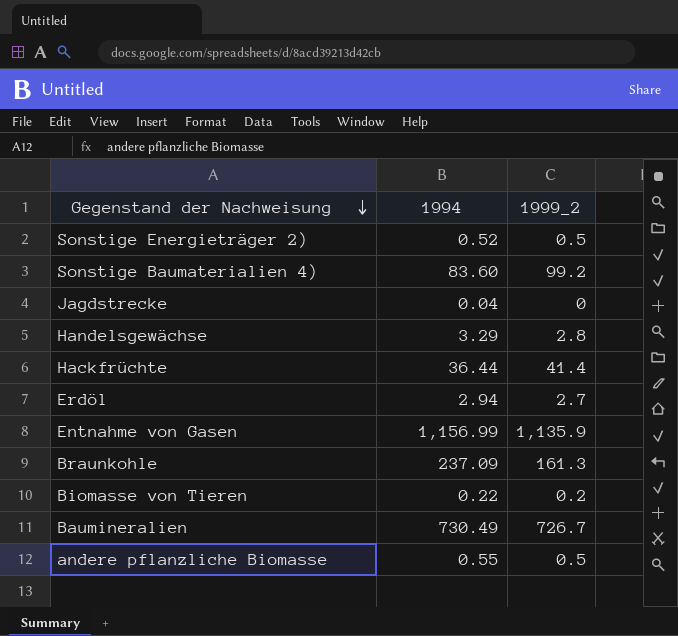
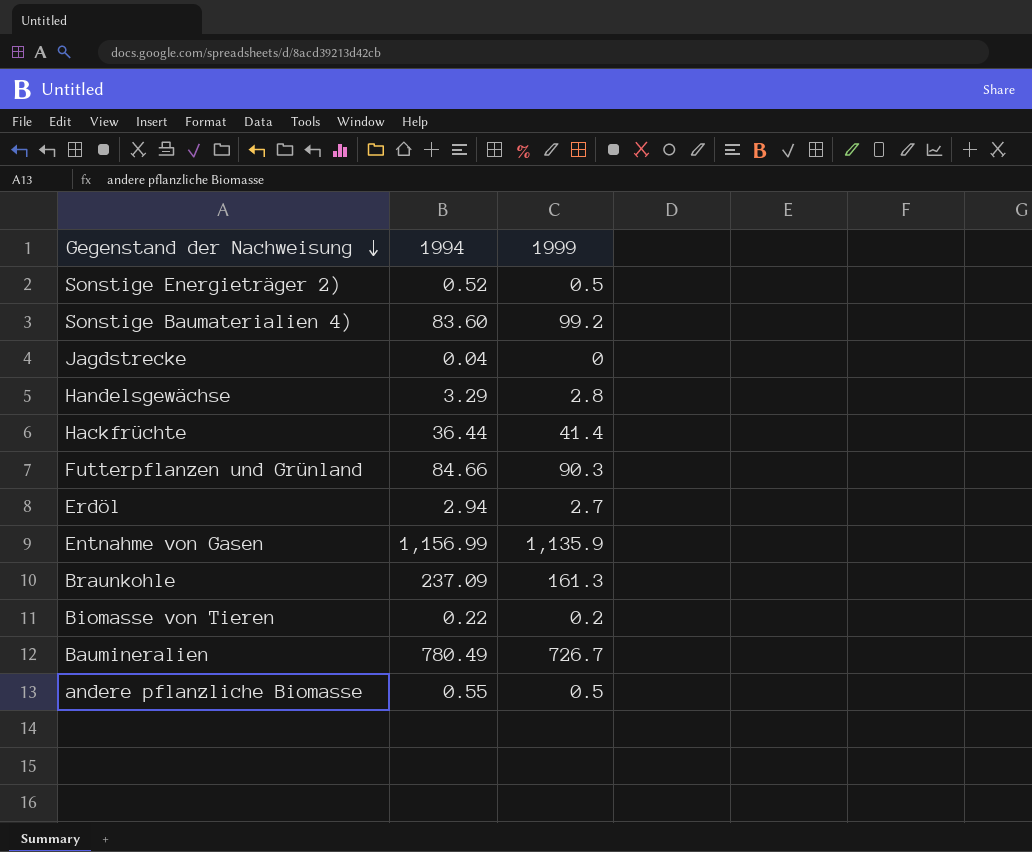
column name: 1999_2 -> 1999
row Futterpflanzen und Grünland: none -> 84.66 | 90.3
Baumineralien | 1994: 730.49 -> 780.49

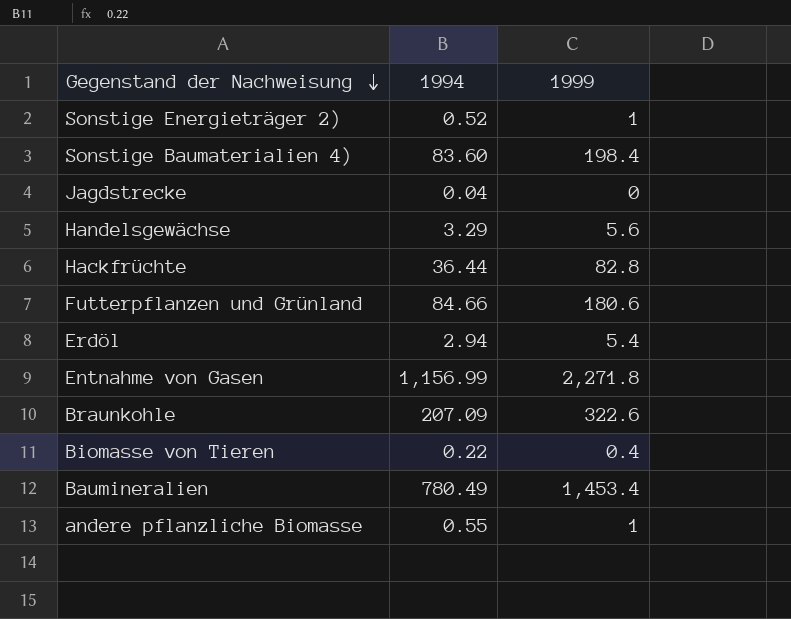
Sonstige Energieträger 2) | 1999: 0.5 -> 1
Sonstige Baumaterialien 4) | 1999: 99.2 -> 198.4
Handelsgewächse | 1999: 2.8 -> 5.6
Hackfrüchte | 1999: 41.4 -> 82.8
Futterpflanzen und Grünland | 1999: 90.3 -> 180.6
Erdöl | 1999: 2.7 -> 5.4
Entnahme von Gasen | 1999: 1,135.9 -> 2,271.8
Braunkohle | 1994: 237.09 -> 207.09
Braunkohle | 1999: 161.3 -> 322.6
Biomasse von Tieren | 1999: 0.2 -> 0.4
Baumineralien | 1999: 726.7 -> 1,453.4
andere pflanzliche Biomasse | 1999: 0.5 -> 1

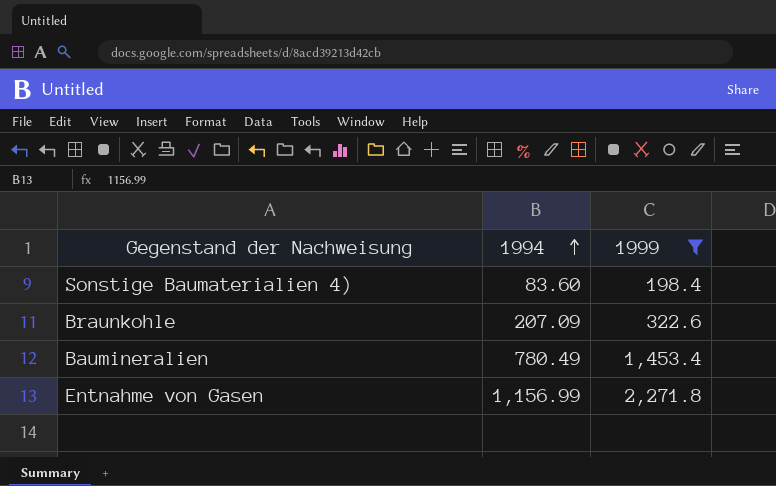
filter: none -> 1999 >= 198.4
row order: Gegenstand der Nachweisung descending -> 1994 ascending

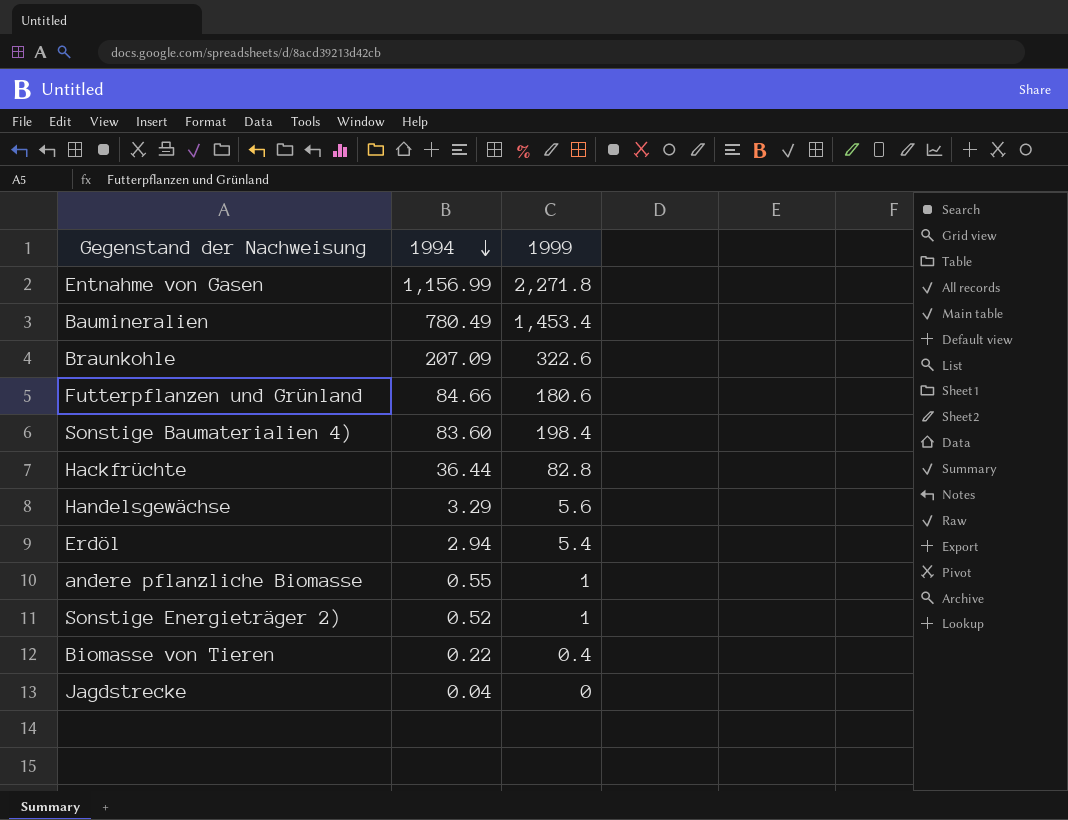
filter: 1999 >= 198.4 -> none
row order: 1994 ascending -> 1994 descending

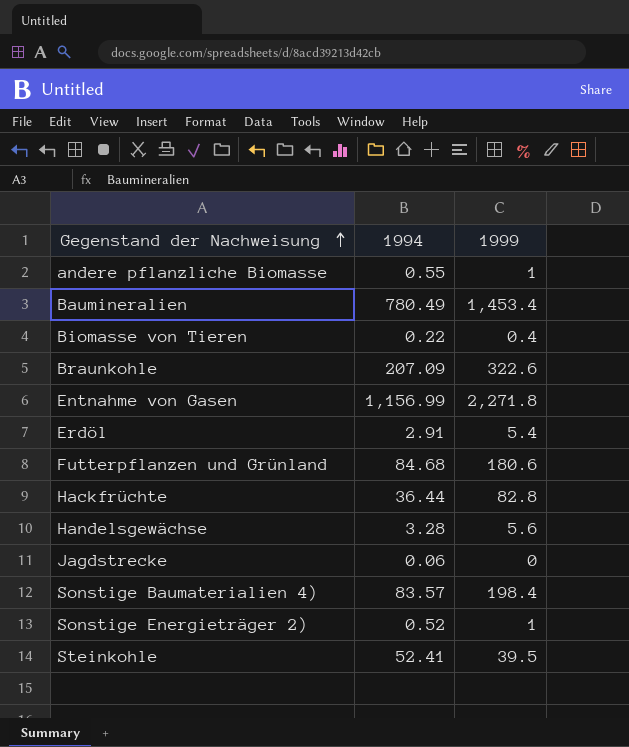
row order: 1994 descending -> Gegenstand der Nachweisung ascending
Erdöl | 1994: 2.94 -> 2.91
Futterpflanzen und Grünland | 1994: 84.66 -> 84.68
Handelsgewächse | 1994: 3.29 -> 3.28
Jagdstrecke | 1994: 0.04 -> 0.06
Sonstige Baumaterialien 4) | 1994: 83.60 -> 83.57
row Steinkohle: none -> 52.41 | 39.5

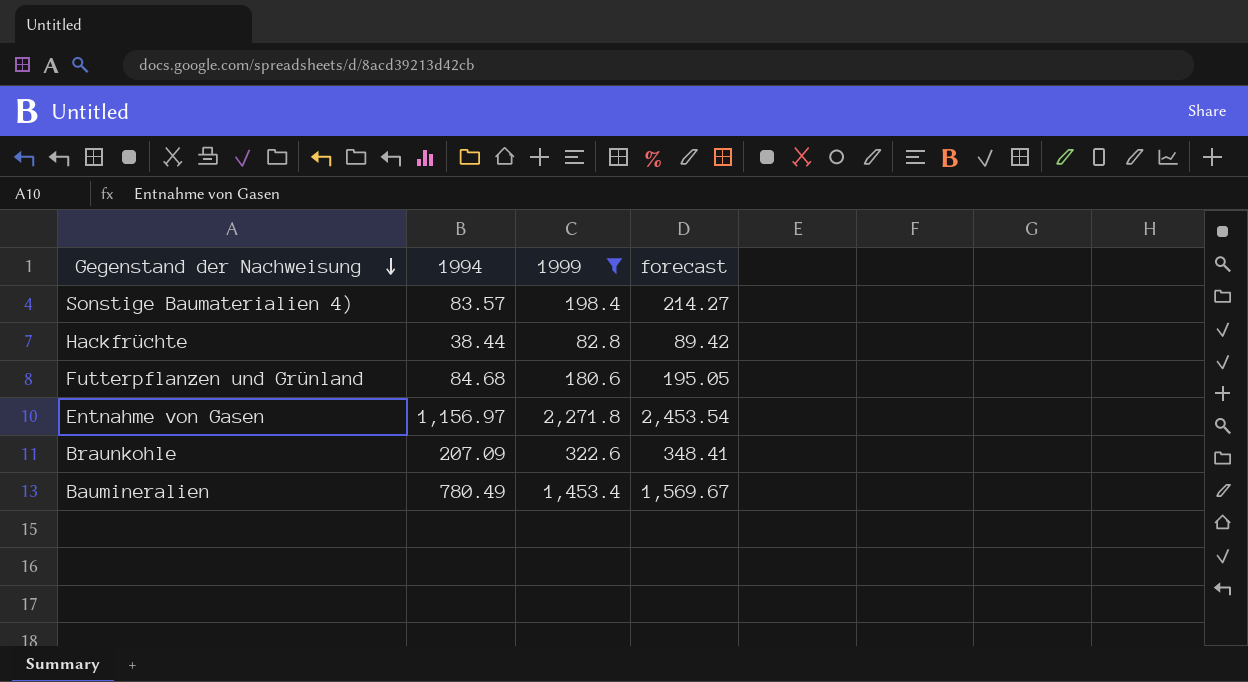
filter: none -> 1999 >= 82.8
row order: Gegenstand der Nachweisung ascending -> Gegenstand der Nachweisung descending
column forecast | formula: none -> [1999] * 1.08
Hackfrüchte | 1994: 36.44 -> 38.44
Entnahme von Gasen | 1994: 1,156.99 -> 1,156.97

